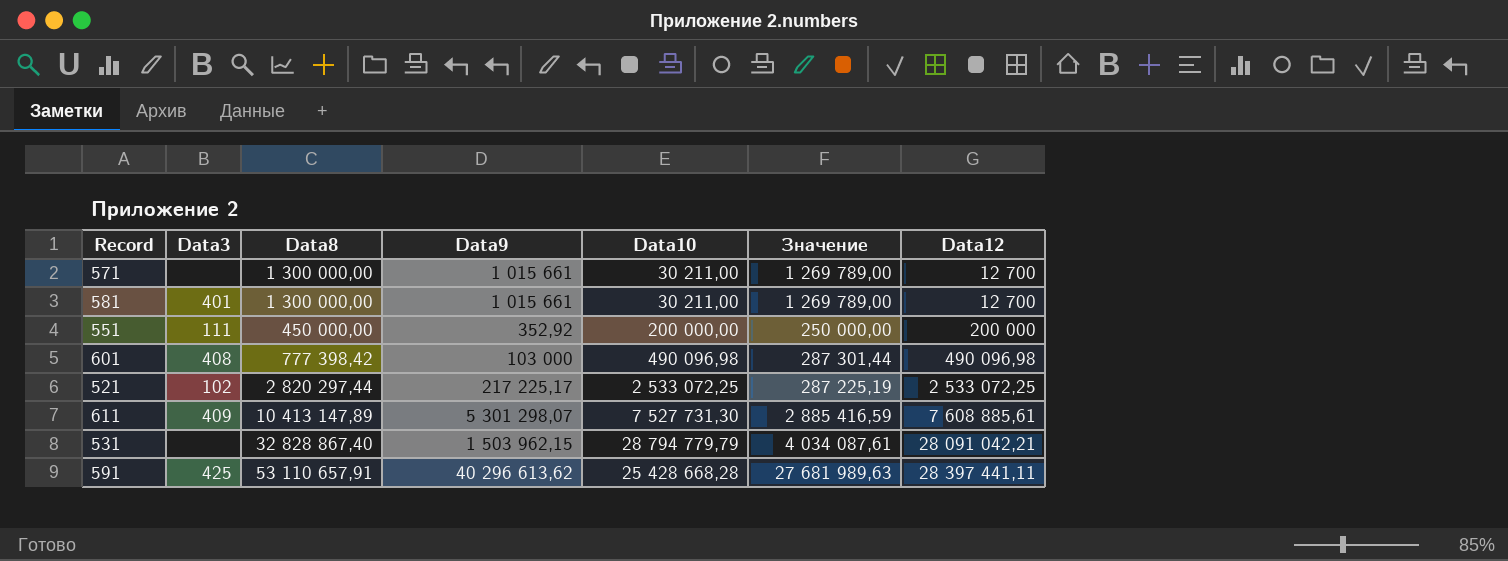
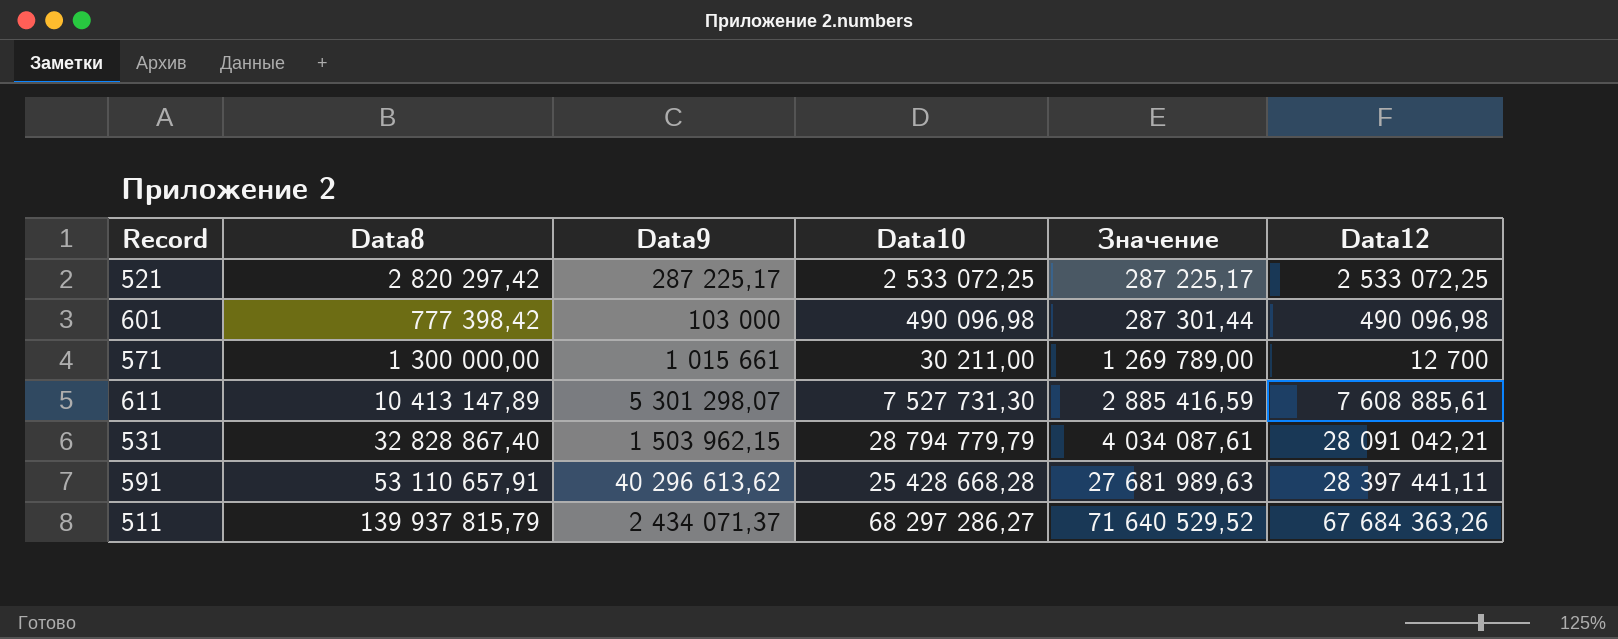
row order: Data12 ascending -> Значение ascending
column Data3 | position: 2 -> none
row 581: 401 | 1 300 000,00 | 1 015 661 | 30 211,00 | 1 269 789,00 | 12 700 -> none
row 551: 111 | 450 000,00 | 352,92 | 200 000,00 | 250 000,00 | 200 000 -> none
521 | Data8: 2 820 297,44 -> 2 820 297,42
521 | Data9: 217 225,17 -> 287 225,17
521 | Значение: 287 225,19 -> 287 225,17
row 511: none -> 139 937 815,79 | 2 434 071,37 | 68 297 286,27 | 71 640 529,52 | 67 684 363,26

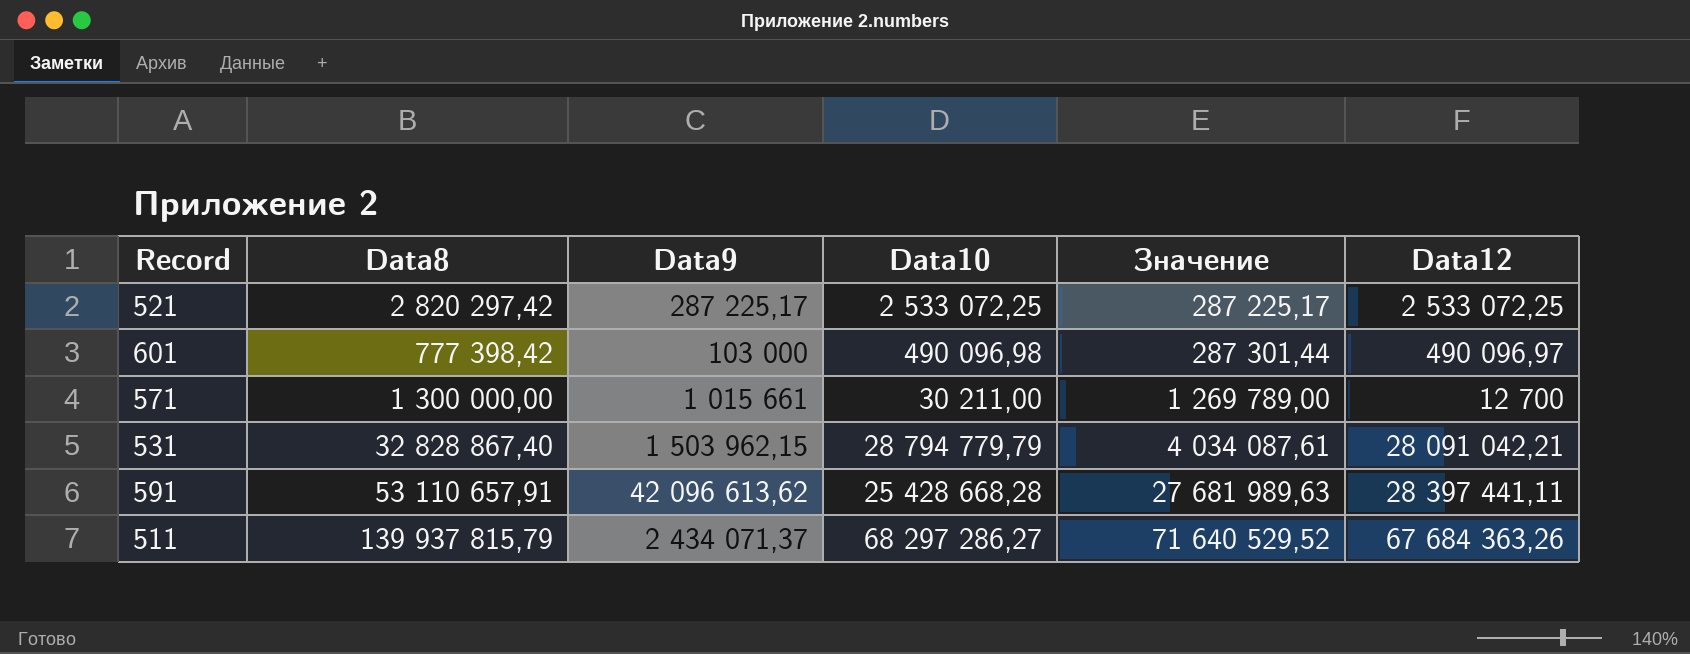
row 611: 10 413 147,89 | 5 301 298,07 | 7 527 731,30 | 2 885 416,59 | 7 608 885,61 -> none
601 | Data12: 490 096,98 -> 490 096,97
591 | Data9: 40 296 613,62 -> 42 096 613,62

